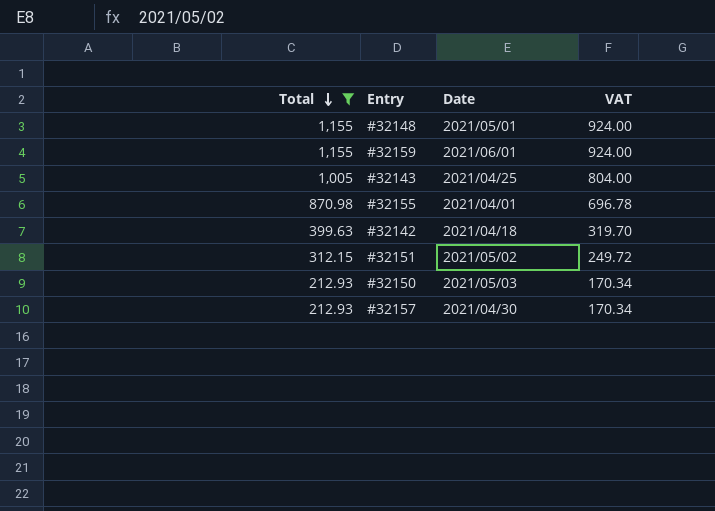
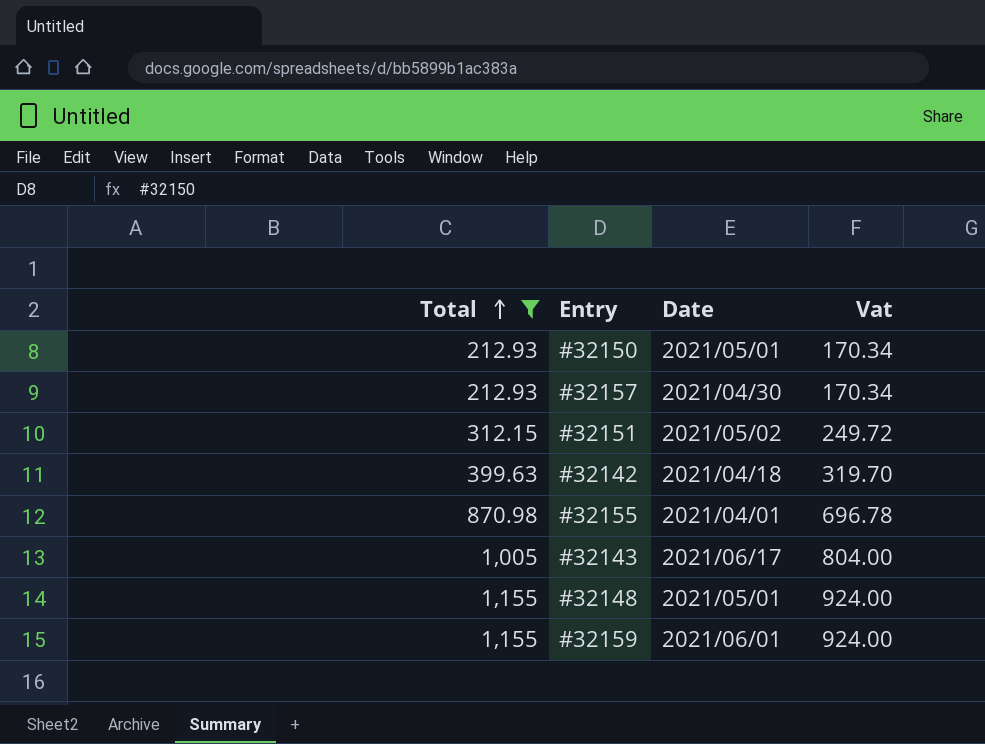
row order: Total descending -> Total ascending
column name: VAT -> Vat
#32150 | Date: 2021/05/03 -> 2021/05/01
#32143 | Date: 2021/04/25 -> 2021/06/17

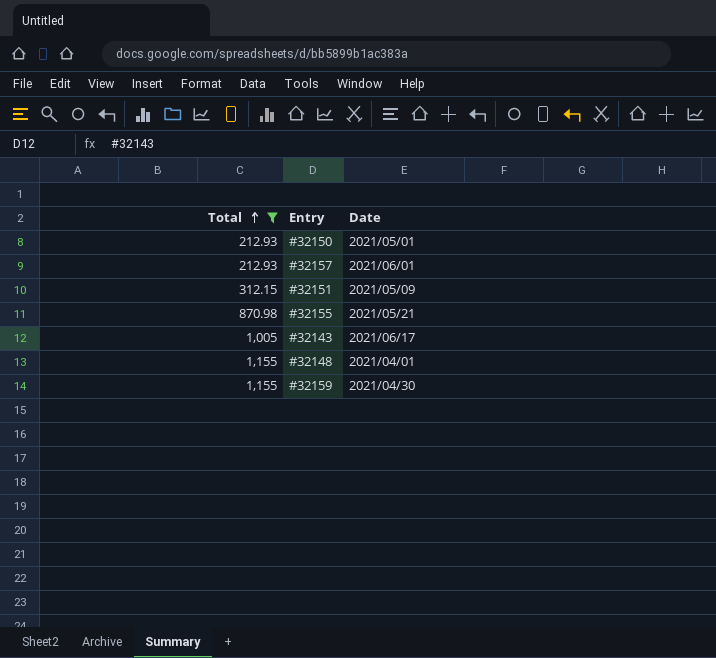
column Vat | formula: [Total] * 0.8 -> none
row #32142: 399.63 | 2021/04/18 | 319.70 -> none
#32157 | Date: 2021/04/30 -> 2021/06/01
#32151 | Date: 2021/05/02 -> 2021/05/09
#32155 | Date: 2021/04/01 -> 2021/05/21
#32148 | Date: 2021/05/01 -> 2021/04/01
#32159 | Date: 2021/06/01 -> 2021/04/30

